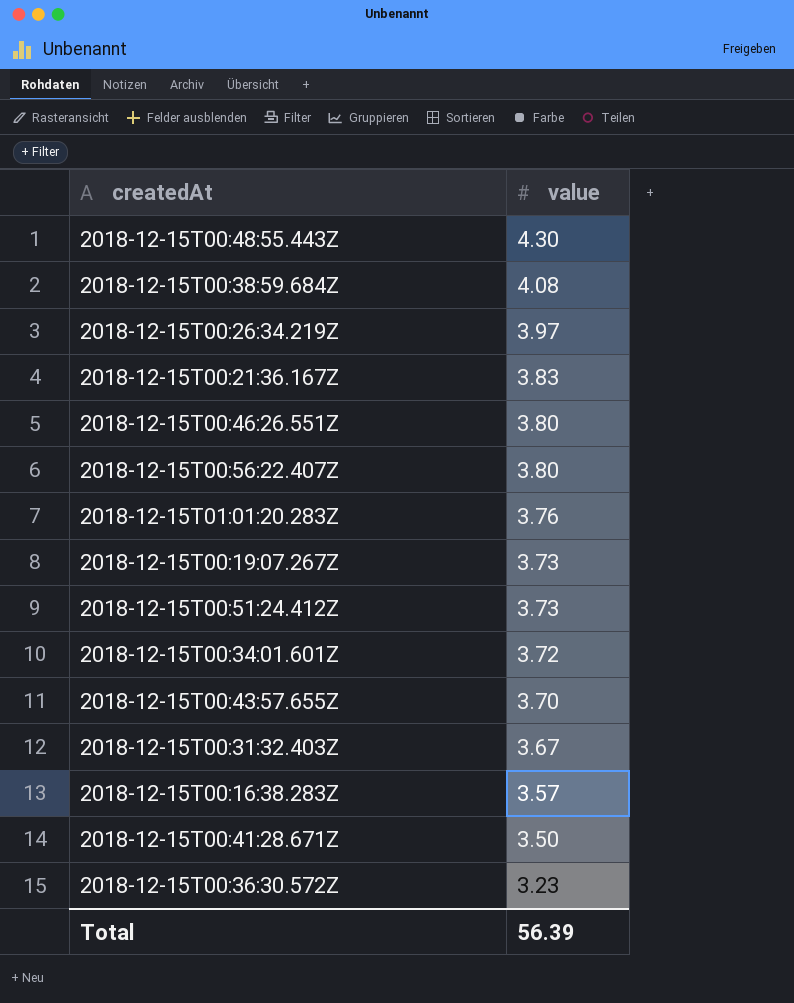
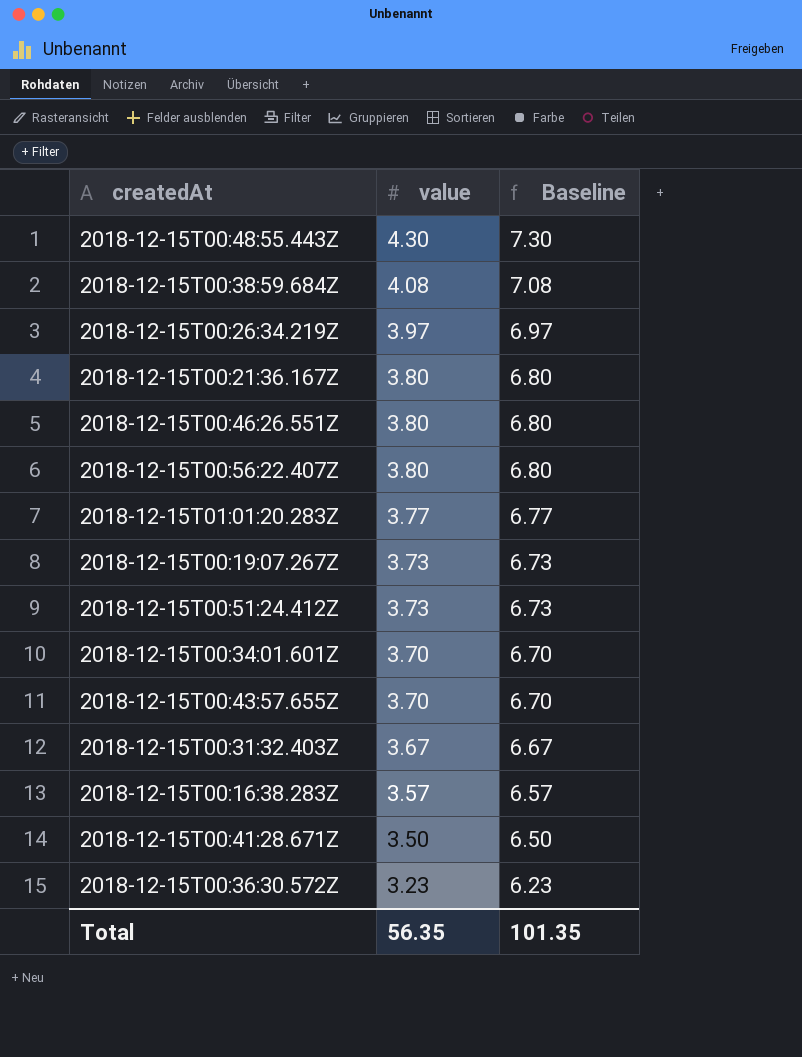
column Baseline | formula: none -> [value] + 3
2018-12-15T00:21:36.167Z | value: 3.83 -> 3.80
2018-12-15T01:01:20.283Z | value: 3.76 -> 3.77
2018-12-15T00:34:01.601Z | value: 3.72 -> 3.70
Total | value: 56.39 -> 56.35

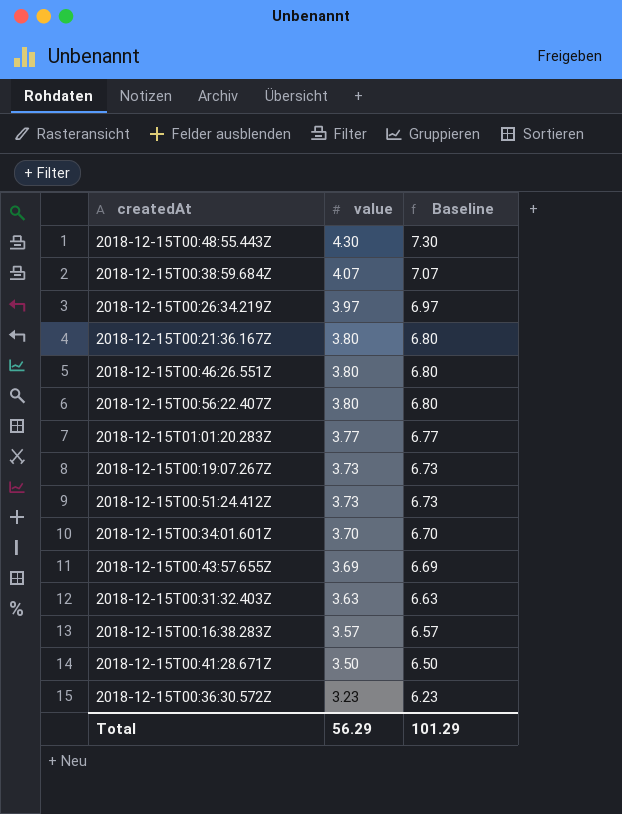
2018-12-15T00:38:59.684Z | value: 4.08 -> 4.07
2018-12-15T00:38:59.684Z | Baseline: 7.08 -> 7.07
2018-12-15T00:43:57.655Z | value: 3.70 -> 3.69
2018-12-15T00:43:57.655Z | Baseline: 6.70 -> 6.69
2018-12-15T00:31:32.403Z | value: 3.67 -> 3.63
2018-12-15T00:31:32.403Z | Baseline: 6.67 -> 6.63
Total | value: 56.35 -> 56.29
Total | Baseline: 101.35 -> 101.29

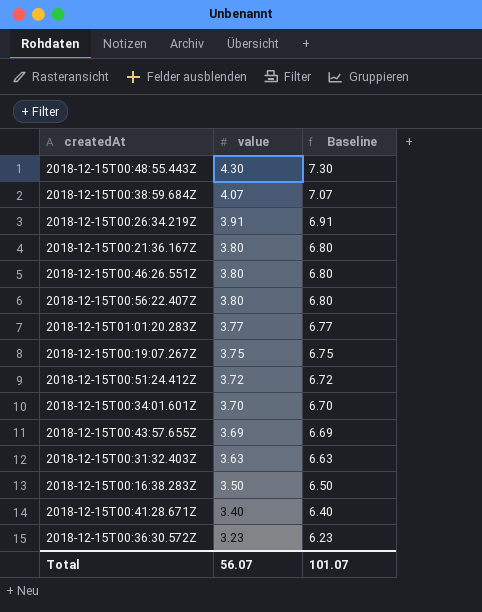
2018-12-15T00:26:34.219Z | value: 3.97 -> 3.91
2018-12-15T00:26:34.219Z | Baseline: 6.97 -> 6.91
2018-12-15T00:19:07.267Z | value: 3.73 -> 3.75
2018-12-15T00:19:07.267Z | Baseline: 6.73 -> 6.75
2018-12-15T00:51:24.412Z | value: 3.73 -> 3.72
2018-12-15T00:51:24.412Z | Baseline: 6.73 -> 6.72
2018-12-15T00:16:38.283Z | value: 3.57 -> 3.50
2018-12-15T00:16:38.283Z | Baseline: 6.57 -> 6.50
2018-12-15T00:41:28.671Z | value: 3.50 -> 3.40
2018-12-15T00:41:28.671Z | Baseline: 6.50 -> 6.40
Total | value: 56.29 -> 56.07
Total | Baseline: 101.29 -> 101.07

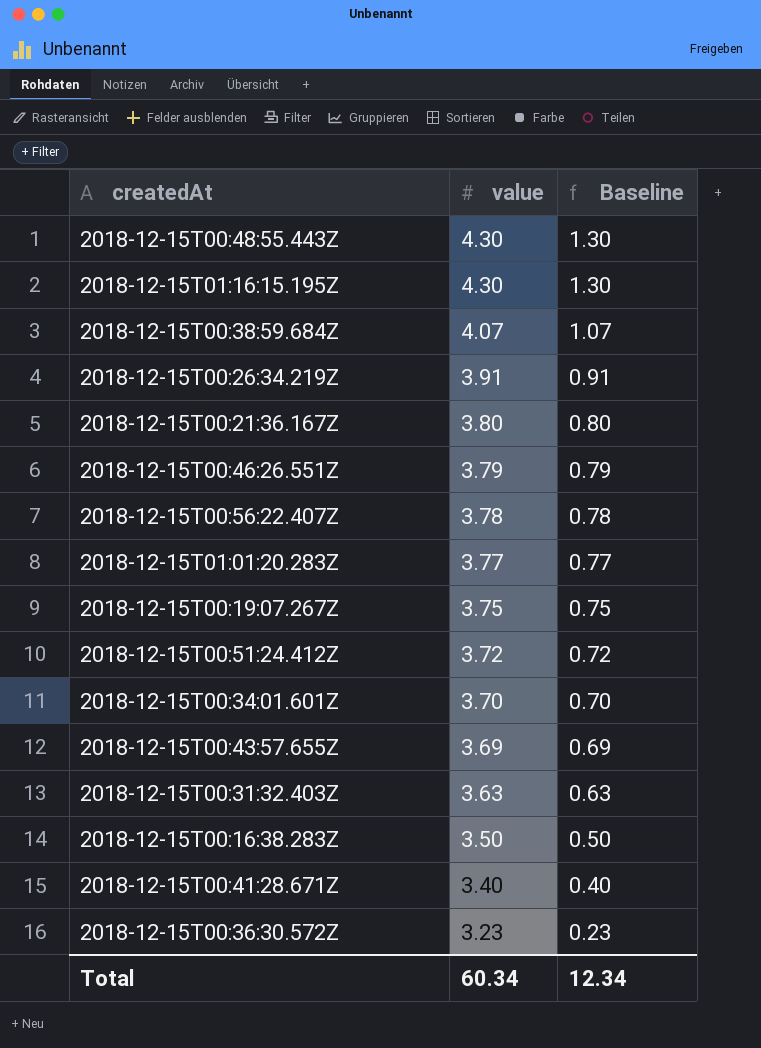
column Baseline | formula: [value] + 3 -> [value] - 3
row 2018-12-15T01:16:15.195Z: none -> 4.30 | 1.30
2018-12-15T00:46:26.551Z | value: 3.80 -> 3.79
2018-12-15T00:56:22.407Z | value: 3.80 -> 3.78
Total | value: 56.07 -> 60.34
Total | Baseline: 101.07 -> 12.34

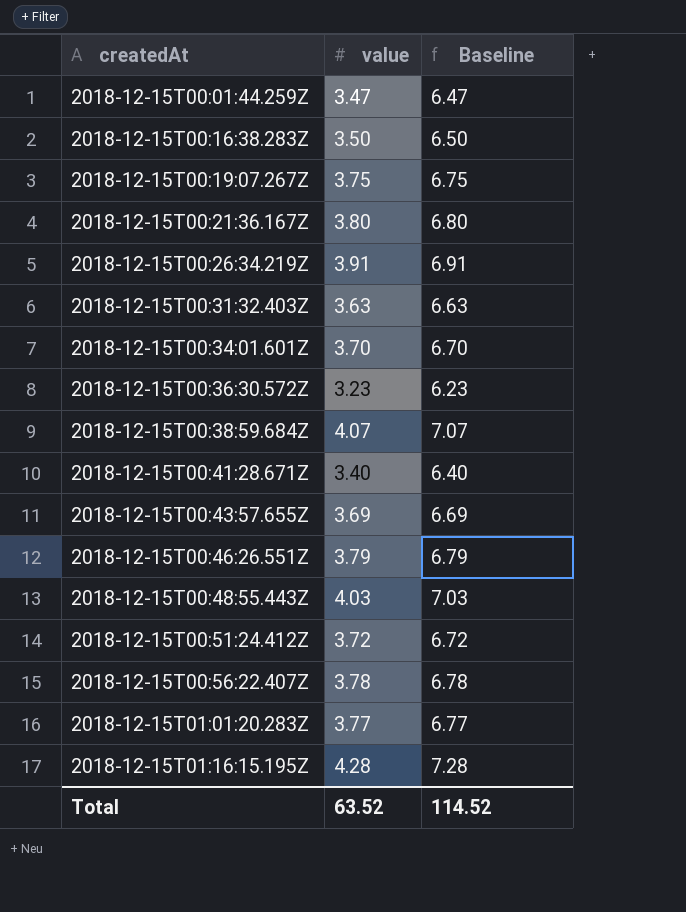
row order: value descending -> createdAt ascending
column Baseline | formula: [value] - 3 -> [value] + 3
row 2018-12-15T00:01:44.259Z: none -> 3.47 | 6.47
2018-12-15T00:48:55.443Z | value: 4.30 -> 4.03
2018-12-15T01:16:15.195Z | value: 4.30 -> 4.28
Total | value: 60.34 -> 63.52
Total | Baseline: 12.34 -> 114.52

